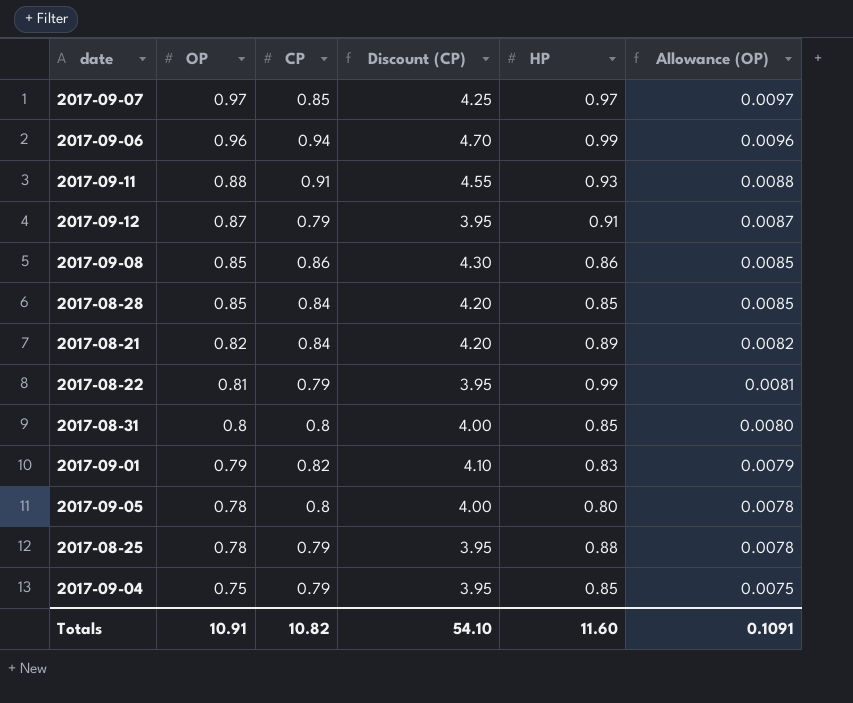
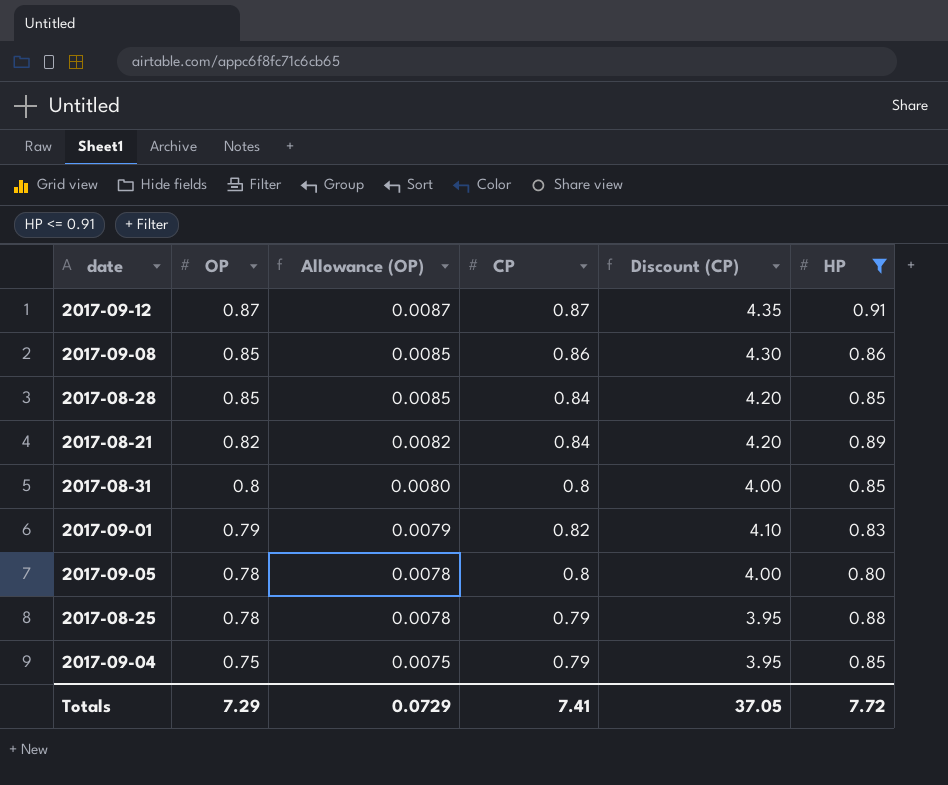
filter: none -> HP <= 0.91
column Allowance (OP) | position: 6 -> 3
2017-09-12 | CP: 0.79 -> 0.87
2017-09-12 | Discount (CP): 3.95 -> 4.35
Totals | OP: 10.91 -> 7.29
Totals | Allowance (OP): 0.1091 -> 0.0729
Totals | CP: 10.82 -> 7.41
Totals | Discount (CP): 54.10 -> 37.05
Totals | HP: 11.60 -> 7.72

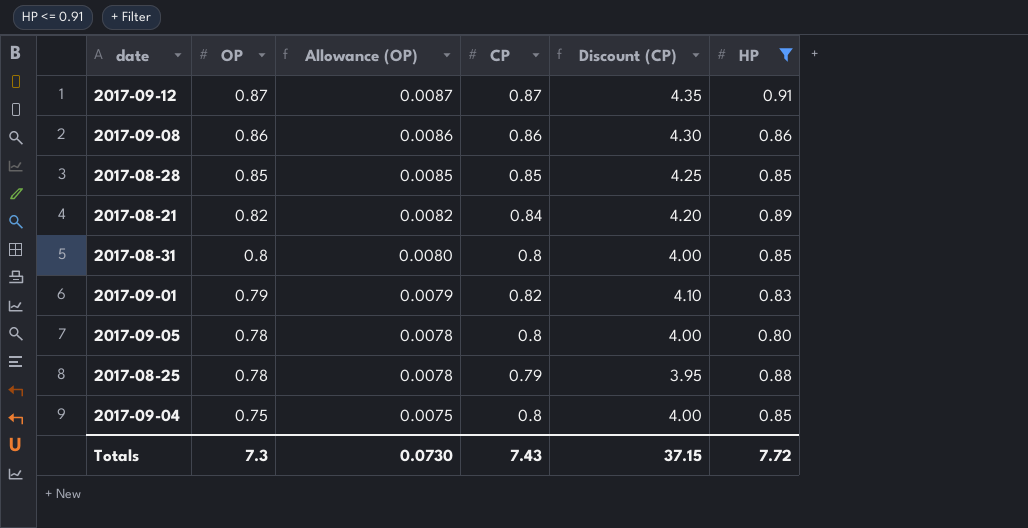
2017-09-08 | OP: 0.85 -> 0.86
2017-09-08 | Allowance (OP): 0.0085 -> 0.0086
2017-08-28 | CP: 0.84 -> 0.85
2017-08-28 | Discount (CP): 4.20 -> 4.25
2017-09-04 | CP: 0.79 -> 0.8
2017-09-04 | Discount (CP): 3.95 -> 4.00
Totals | OP: 7.29 -> 7.3
Totals | Allowance (OP): 0.0729 -> 0.0730
Totals | CP: 7.41 -> 7.43
Totals | Discount (CP): 37.05 -> 37.15

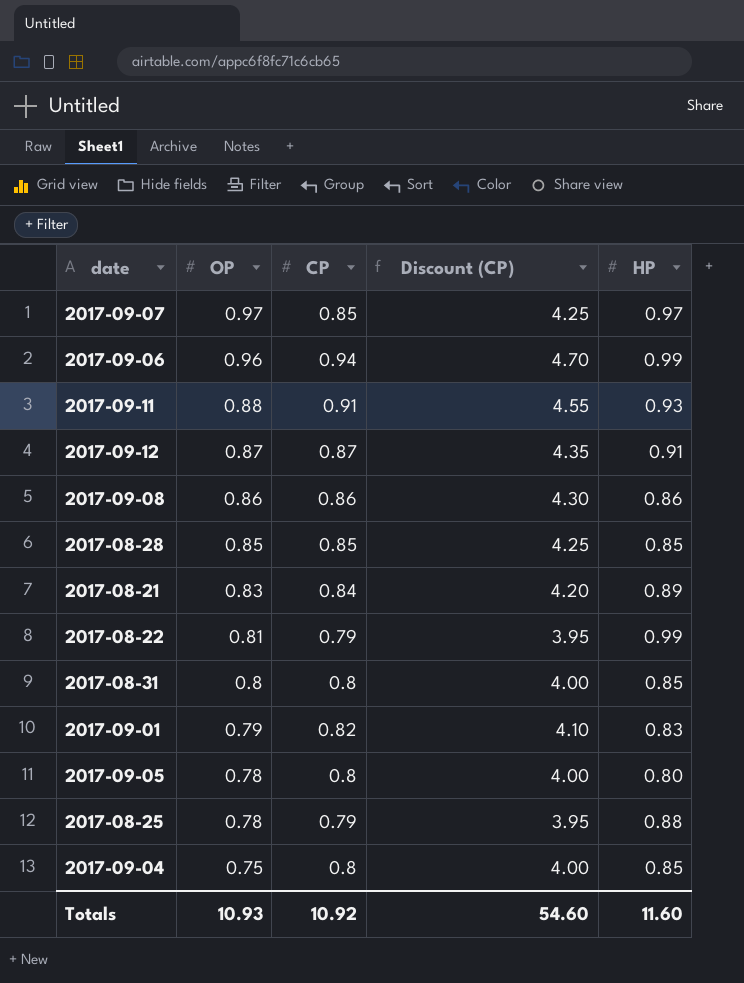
filter: HP <= 0.91 -> none
column Allowance (OP) | formula: [OP] * 0.01 -> none
2017-08-21 | OP: 0.82 -> 0.83
Totals | OP: 7.3 -> 10.93
Totals | CP: 7.43 -> 10.92
Totals | Discount (CP): 37.15 -> 54.60
Totals | HP: 7.72 -> 11.60

